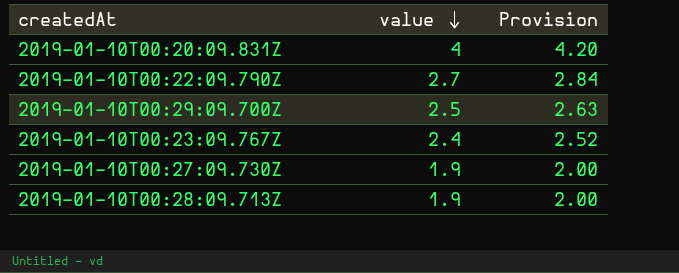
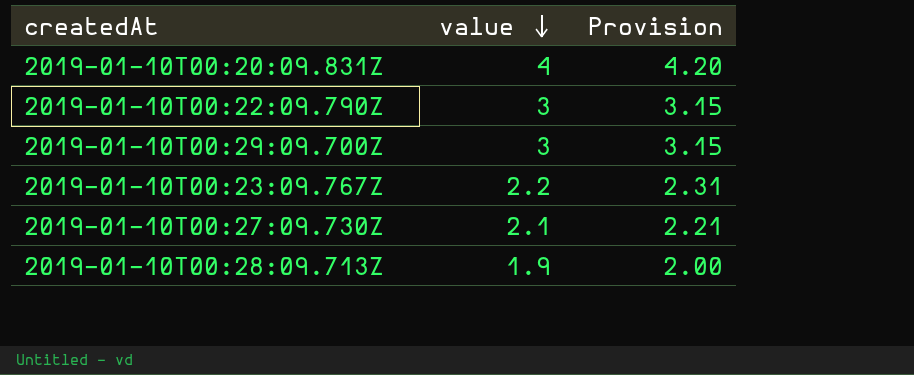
2019-01-10T00:22:09.790Z | value: 2.7 -> 3
2019-01-10T00:22:09.790Z | Provision: 2.84 -> 3.15
2019-01-10T00:29:09.700Z | value: 2.5 -> 3
2019-01-10T00:29:09.700Z | Provision: 2.63 -> 3.15
2019-01-10T00:23:09.767Z | value: 2.4 -> 2.2
2019-01-10T00:23:09.767Z | Provision: 2.52 -> 2.31
2019-01-10T00:27:09.730Z | value: 1.9 -> 2.1
2019-01-10T00:27:09.730Z | Provision: 2.00 -> 2.21

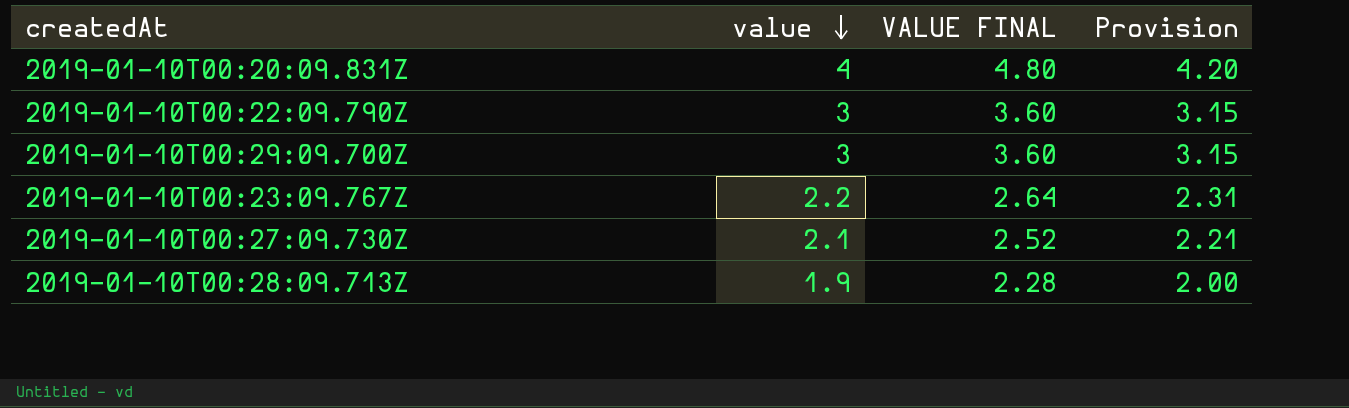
column VALUE FINAL | formula: none -> [value] * 1.2

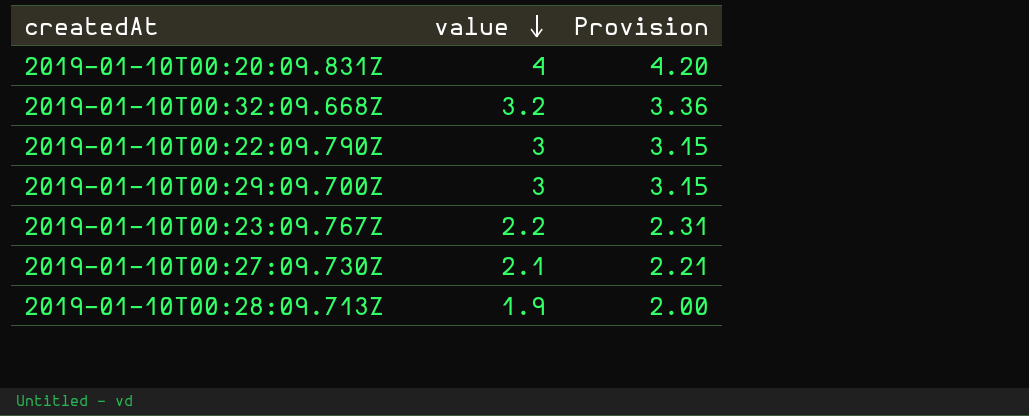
column VALUE FINAL | formula: [value] * 1.2 -> none
row 2019-01-10T00:32:09.668Z: none -> 3.2 | 3.36

